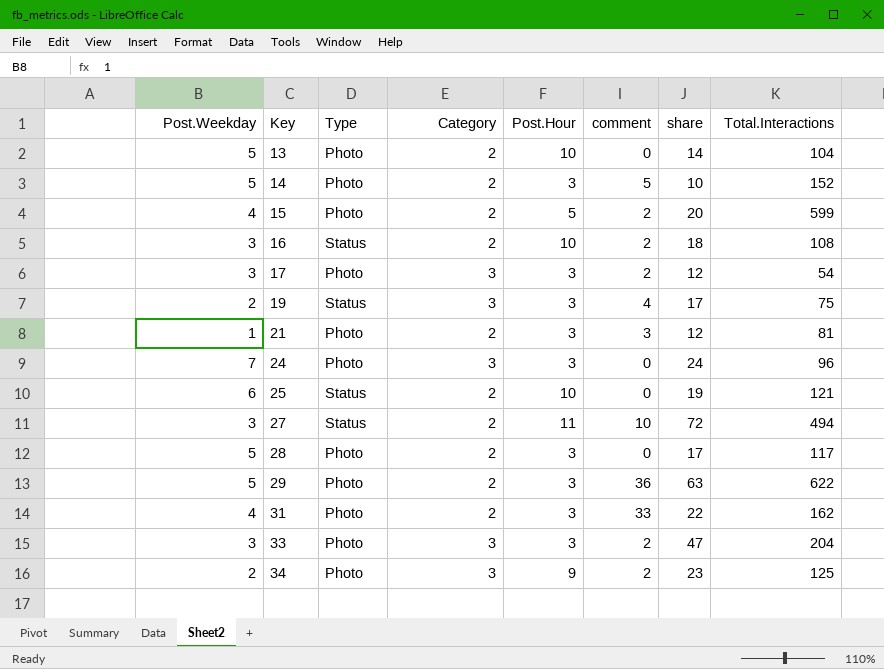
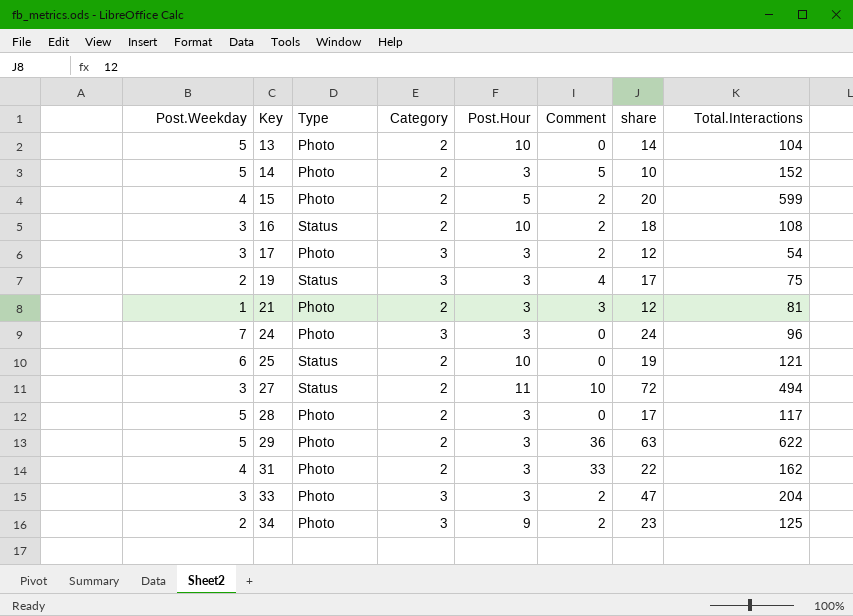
column name: comment -> Comment

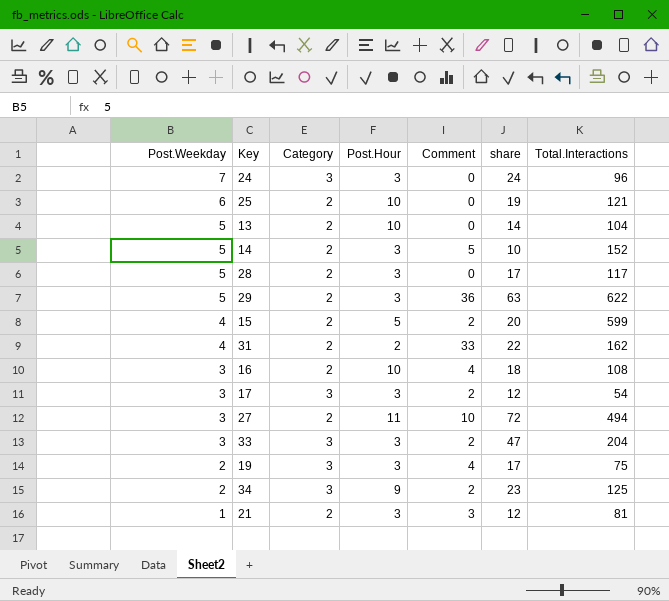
row order: Key ascending -> Post.Weekday descending
column Type | position: 3 -> none
31 | Post.Hour: 3 -> 2
16 | Comment: 2 -> 4

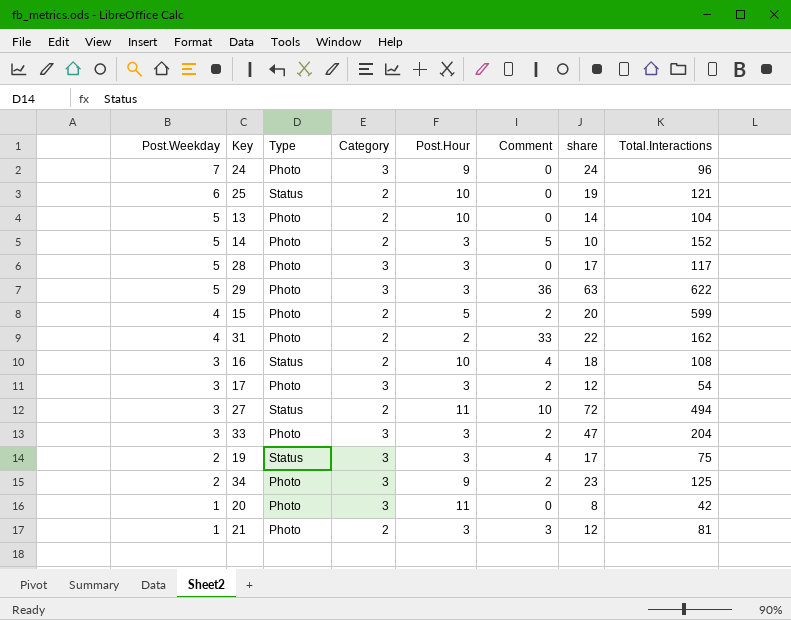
column Type | position: none -> 3
24 | Post.Hour: 3 -> 9
28 | Category: 2 -> 3
29 | Category: 2 -> 3
row 20: none -> 1 | Photo | 3 | 11 | 0 | 8 | 42

